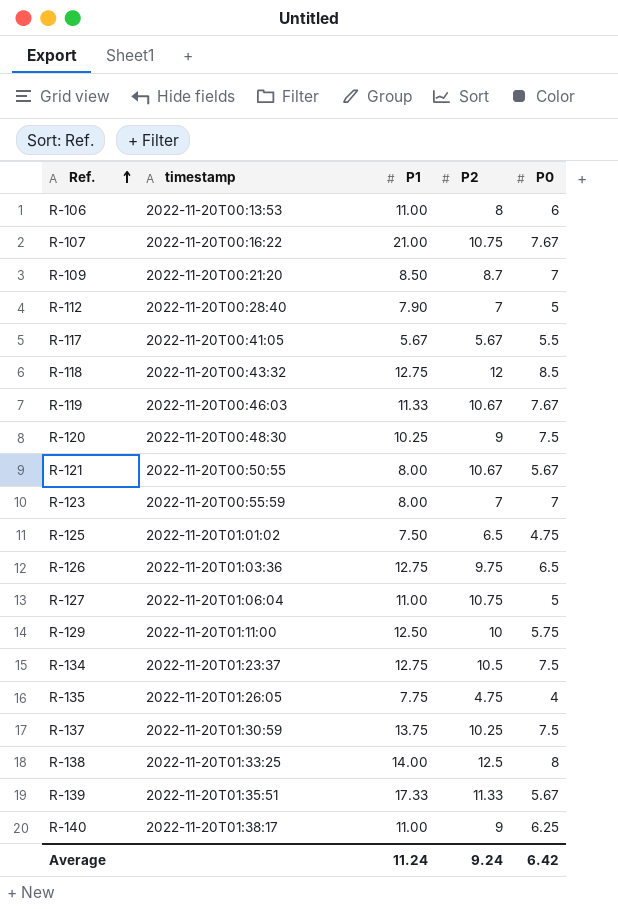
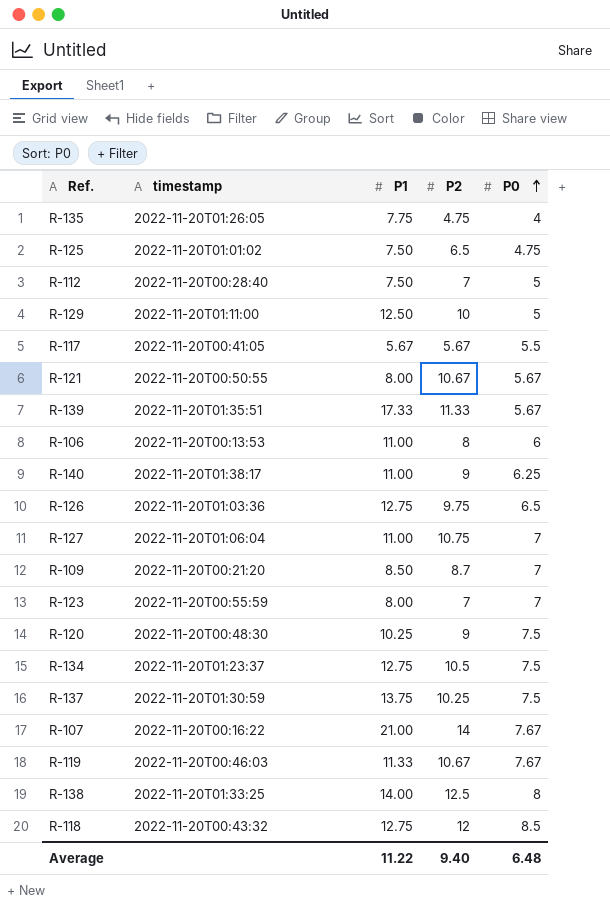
row order: Ref. ascending -> P0 ascending
R-112 | P1: 7.90 -> 7.50
R-129 | P0: 5.75 -> 5
R-127 | P0: 5 -> 7
R-107 | P2: 10.75 -> 14
Average | P1: 11.24 -> 11.22
Average | P2: 9.24 -> 9.40
Average | P0: 6.42 -> 6.48

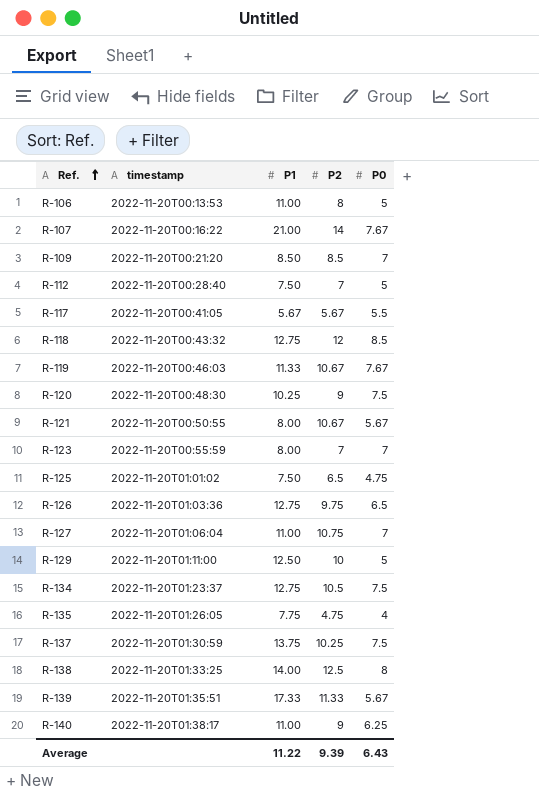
row order: P0 ascending -> Ref. ascending
R-106 | P0: 6 -> 5
R-109 | P2: 8.7 -> 8.5
Average | P2: 9.40 -> 9.39
Average | P0: 6.48 -> 6.43

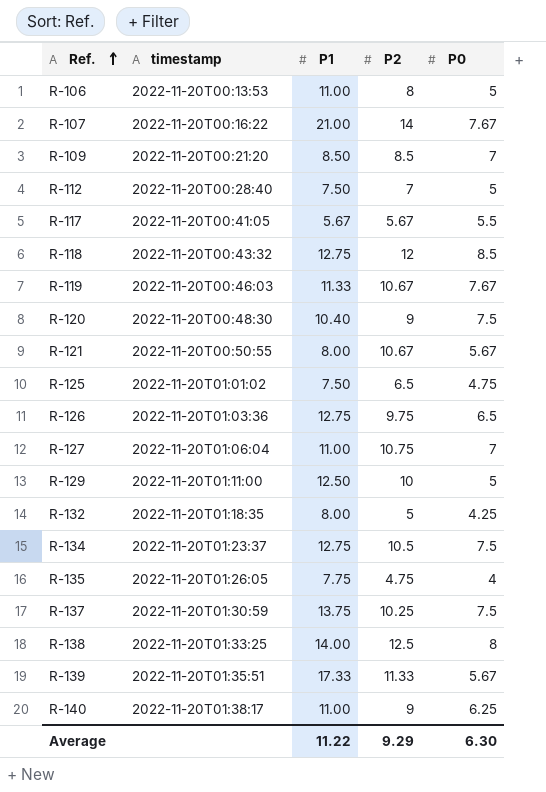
row R-123: 2022-11-20T00:55:59 | 8.00 | 7 | 7 -> none
R-120 | P1: 10.25 -> 10.40
row R-132: none -> 2022-11-20T01:18:35 | 8.00 | 5 | 4.25
Average | P2: 9.39 -> 9.29
Average | P0: 6.43 -> 6.30

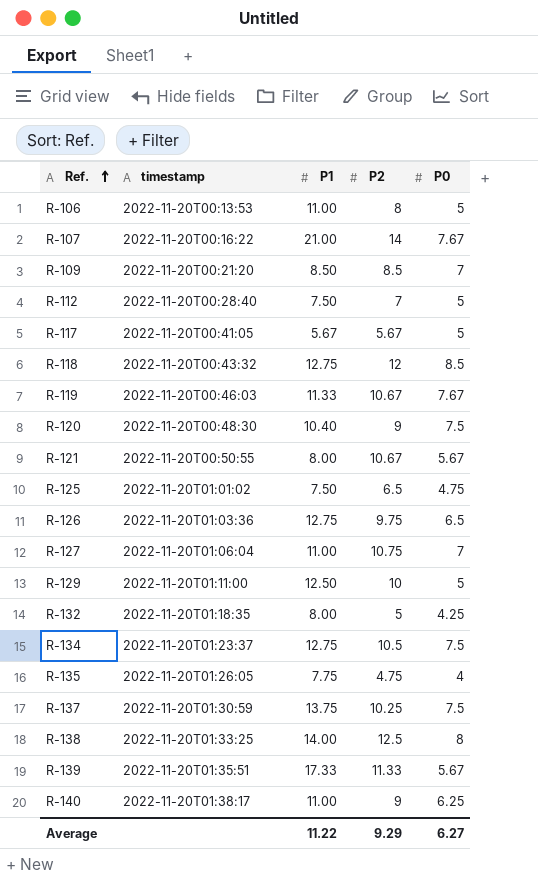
R-117 | P0: 5.5 -> 5
Average | P0: 6.30 -> 6.27

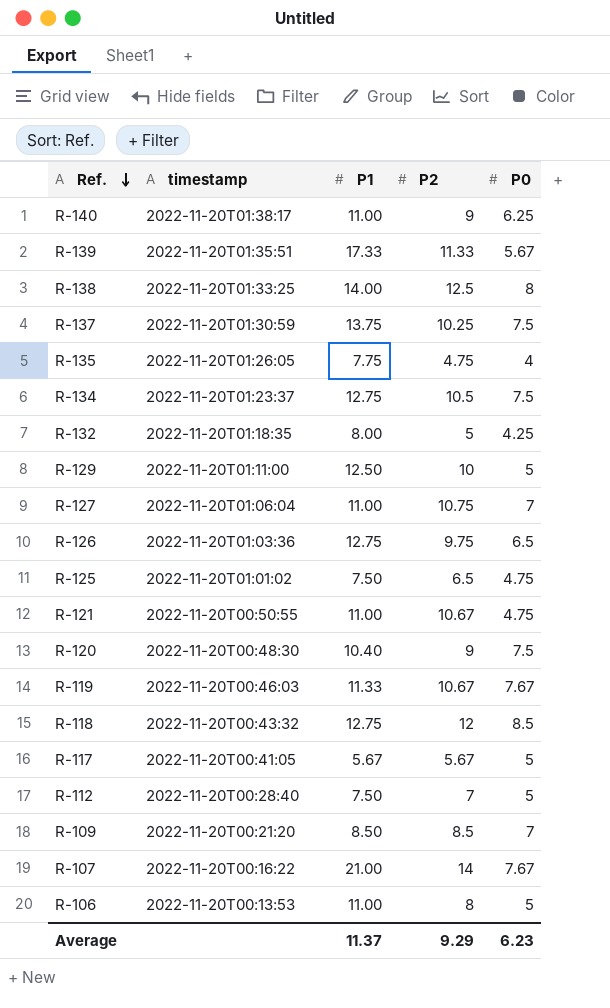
row order: Ref. ascending -> Ref. descending
R-121 | P1: 8.00 -> 11.00
R-121 | P0: 5.67 -> 4.75
Average | P1: 11.22 -> 11.37
Average | P0: 6.27 -> 6.23

